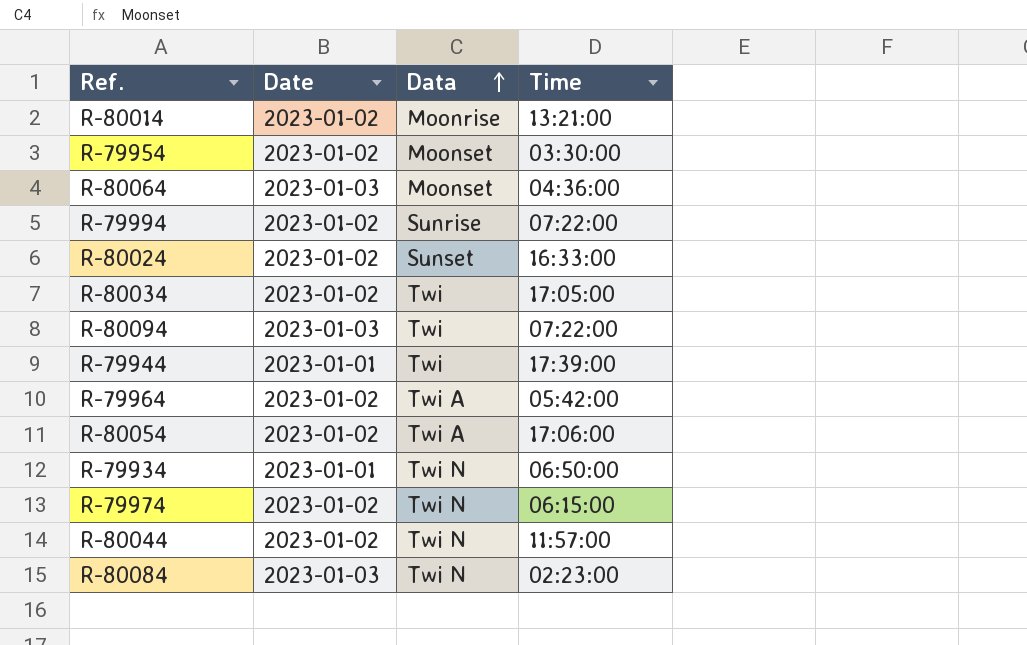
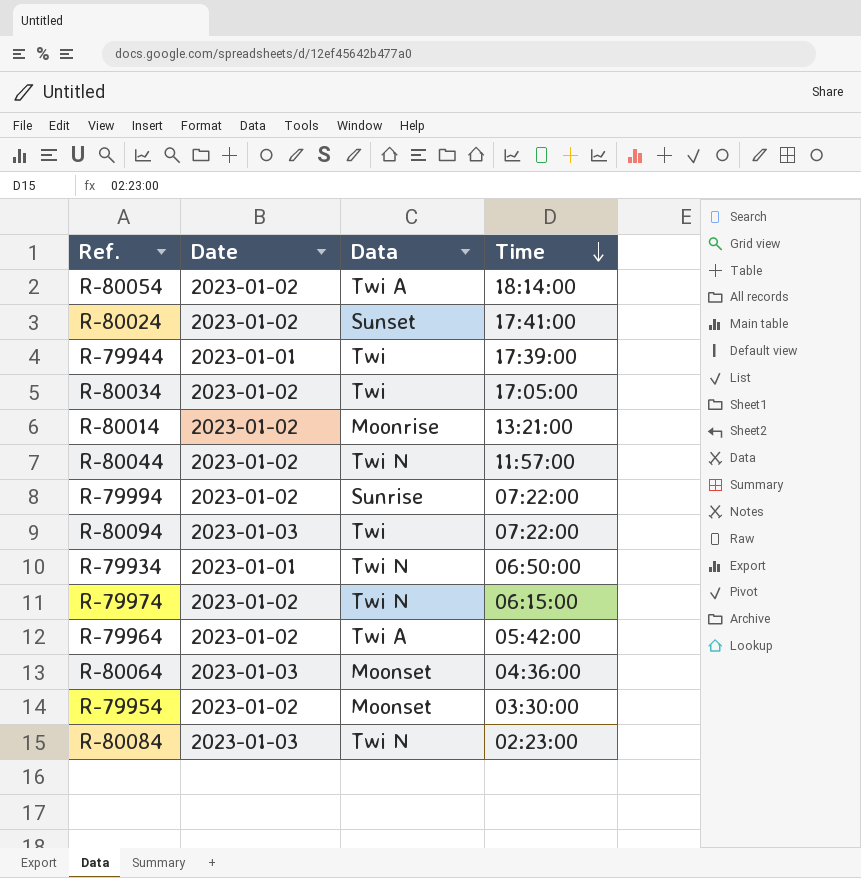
row order: Data ascending -> Time descending
R-80054 | Time: 17:06:00 -> 18:14:00
R-80024 | Time: 16:33:00 -> 17:41:00

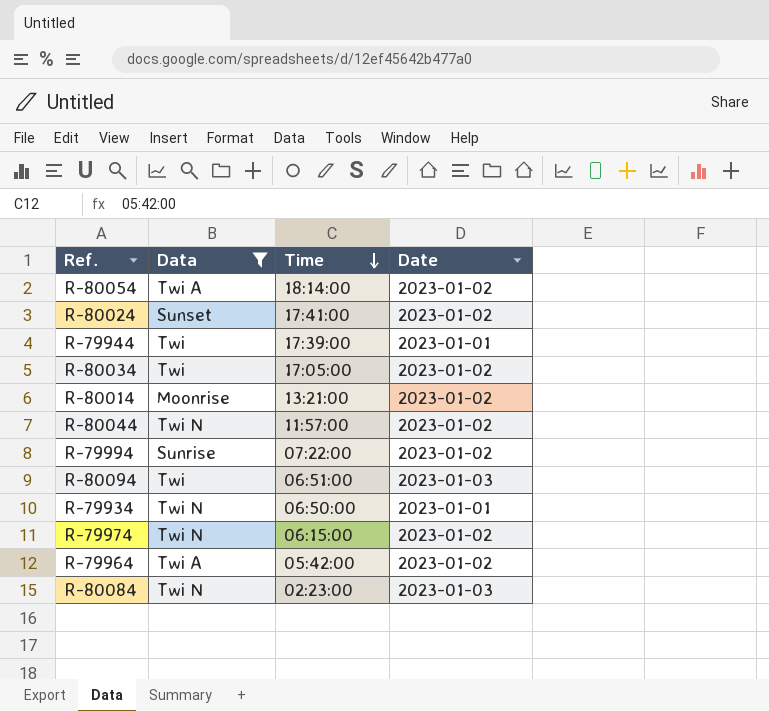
filter: none -> Data != Moonset
column Date | position: 2 -> 4
R-80094 | Time: 07:22:00 -> 06:51:00

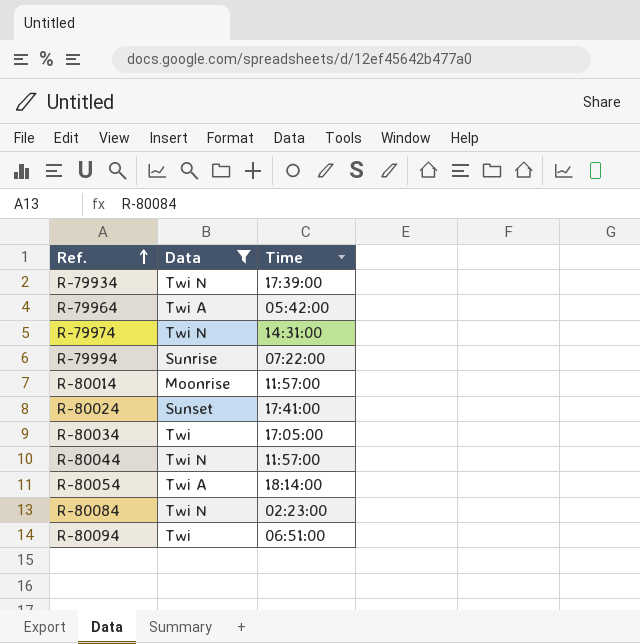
row order: Time descending -> Ref. ascending
column Date | position: 4 -> none
row R-79944: Twi | 17:39:00 | 2023-01-01 -> none
R-79934 | Time: 06:50:00 -> 17:39:00
R-79974 | Time: 06:15:00 -> 14:31:00
R-80014 | Time: 13:21:00 -> 11:57:00

